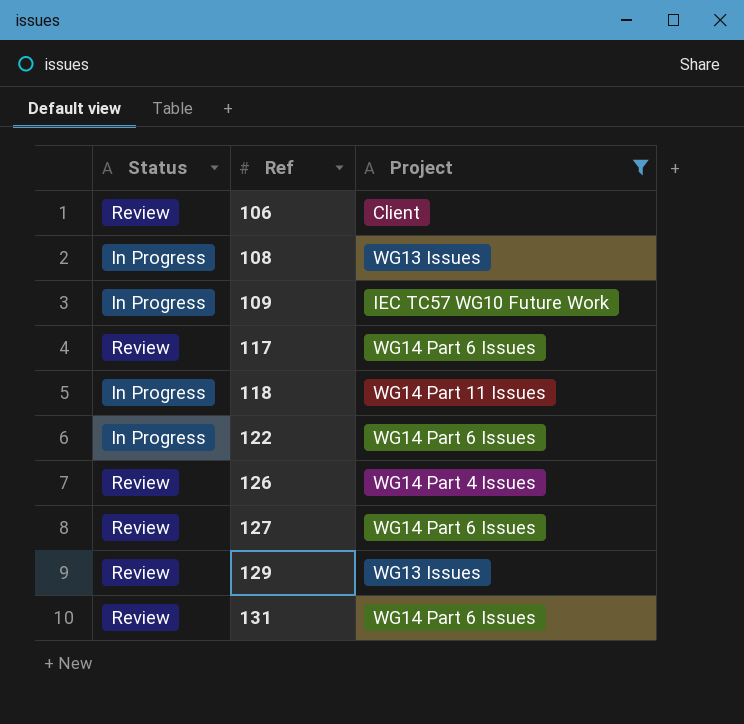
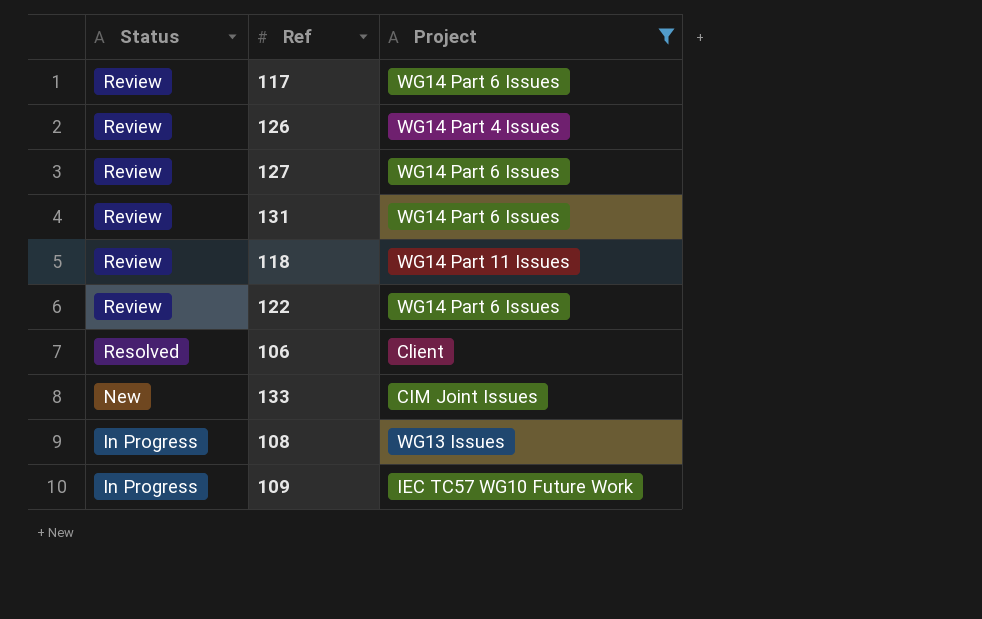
row order: Ref ascending -> Status descending
row 129: Review | WG13 Issues -> none
118 | Status: In Progress -> Review
122 | Status: In Progress -> Review
106 | Status: Review -> Resolved
row 133: none -> New | CIM Joint Issues

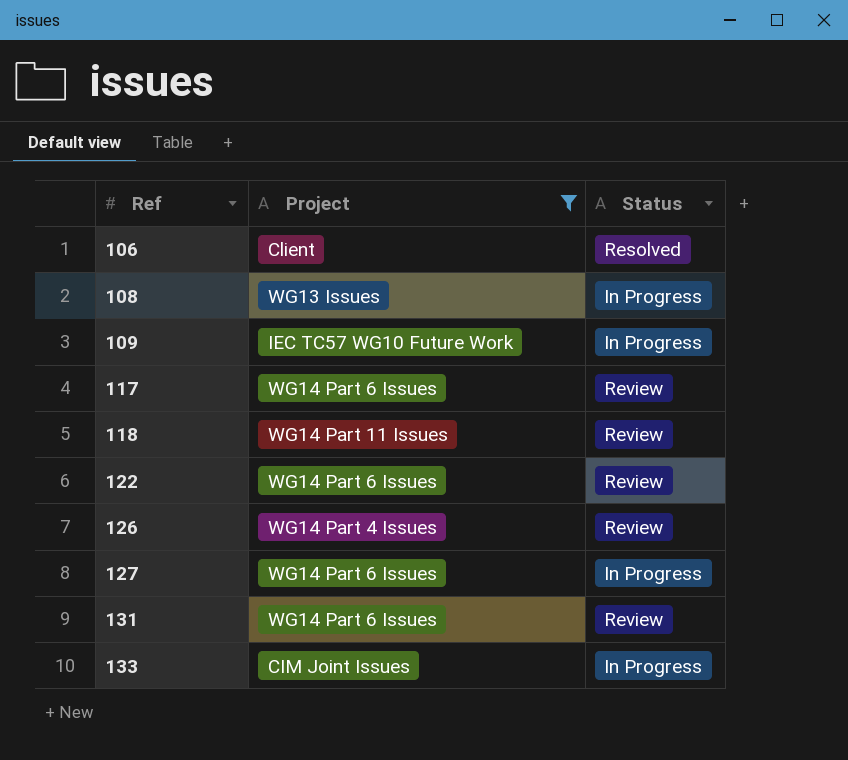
row order: Status descending -> Ref ascending
column Status | position: 1 -> 3
127 | Status: Review -> In Progress
133 | Status: New -> In Progress

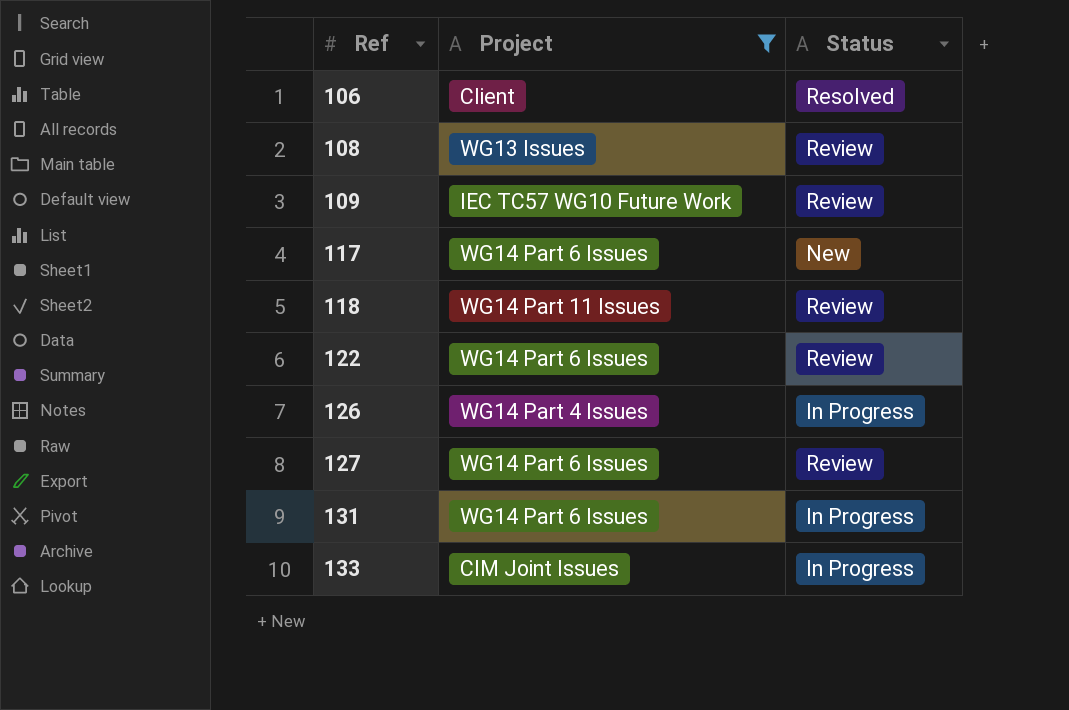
108 | Status: In Progress -> Review
109 | Status: In Progress -> Review
117 | Status: Review -> New
126 | Status: Review -> In Progress
127 | Status: In Progress -> Review
131 | Status: Review -> In Progress

